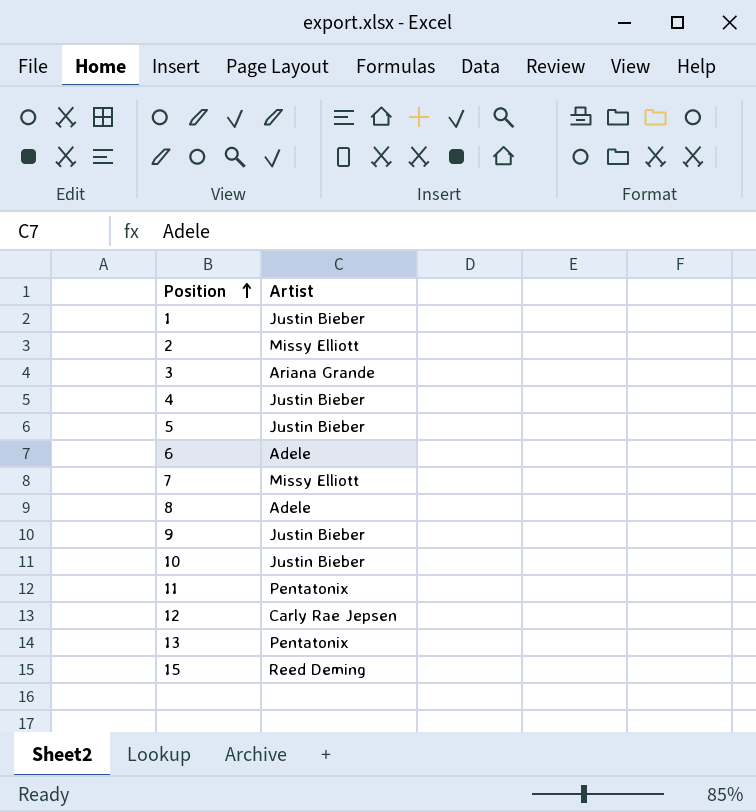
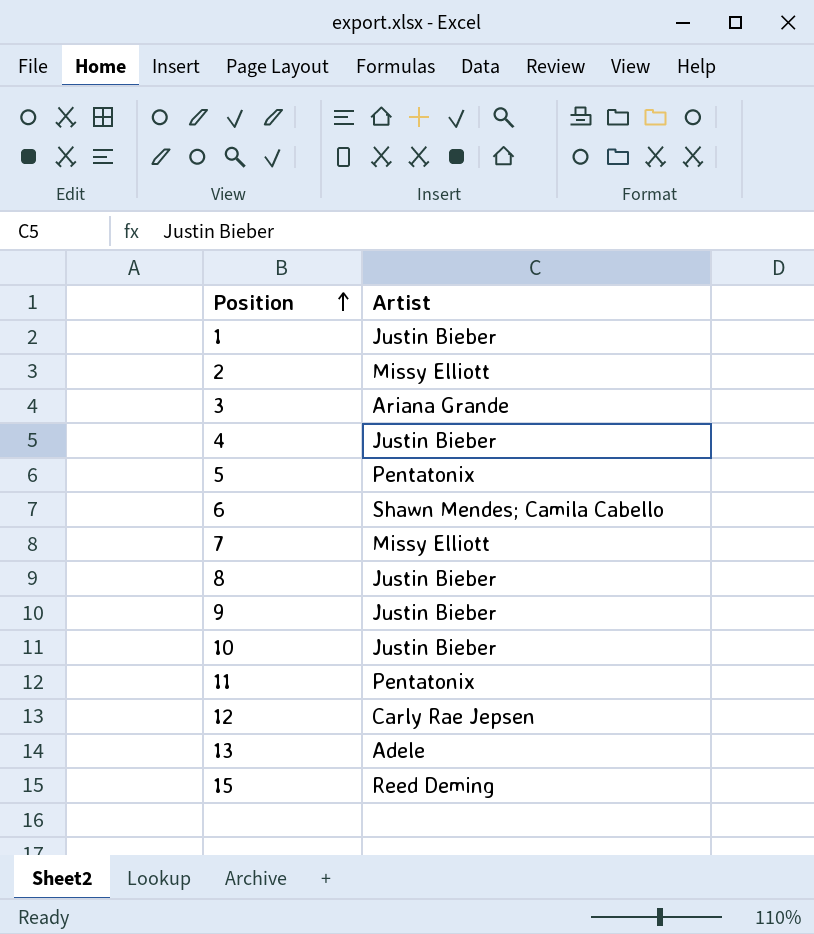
5 | Artist: Justin Bieber -> Pentatonix
6 | Artist: Adele -> Shawn Mendes; Camila Cabello
8 | Artist: Adele -> Justin Bieber
13 | Artist: Pentatonix -> Adele

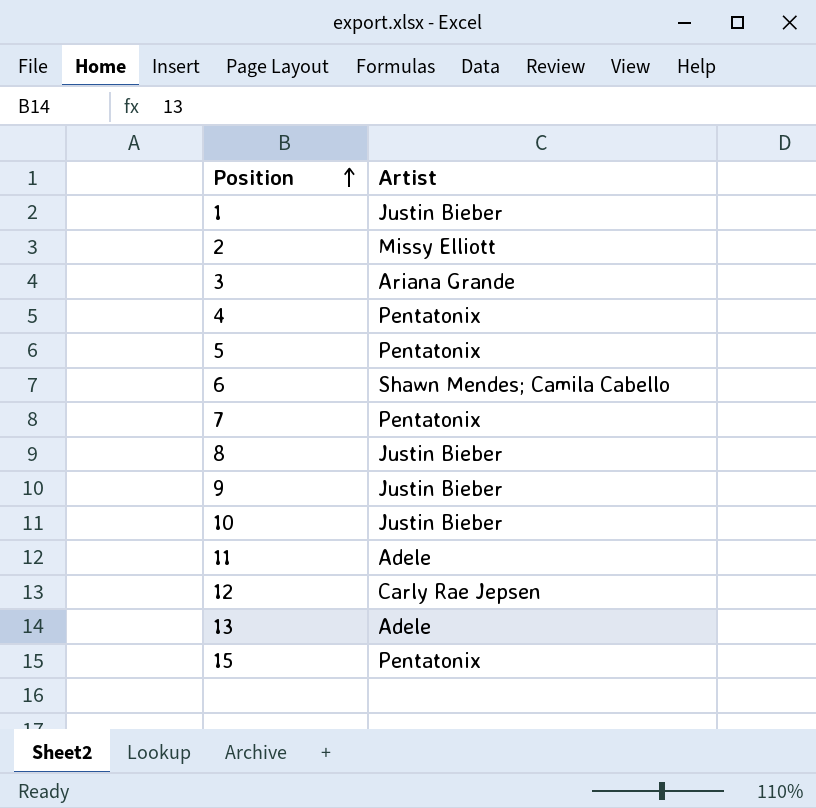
4 | Artist: Justin Bieber -> Pentatonix
7 | Artist: Missy Elliott -> Pentatonix
11 | Artist: Pentatonix -> Adele
15 | Artist: Reed Deming -> Pentatonix

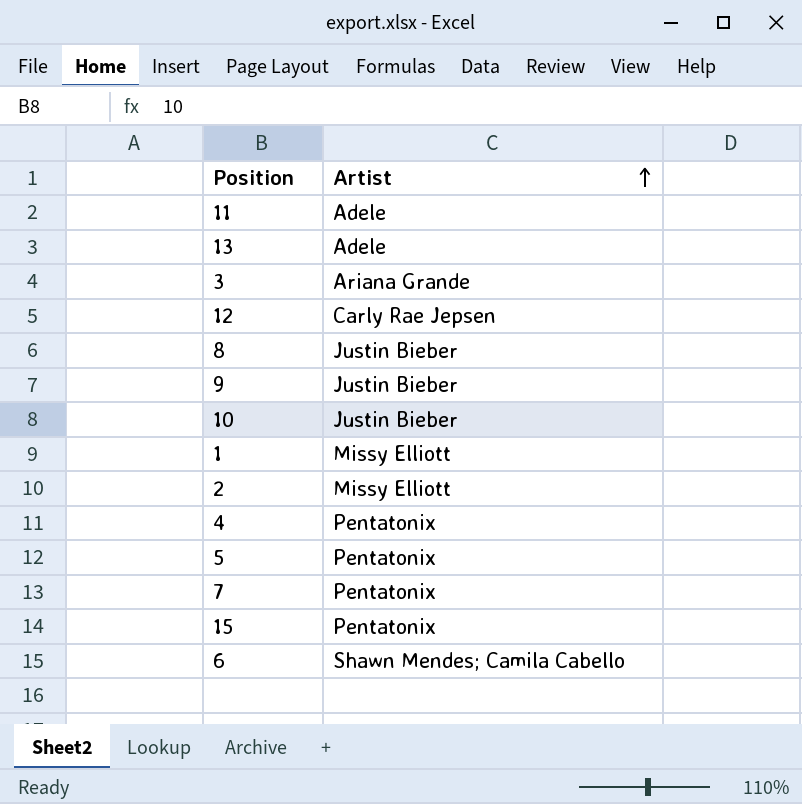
row order: Position ascending -> Artist ascending
1 | Artist: Justin Bieber -> Missy Elliott

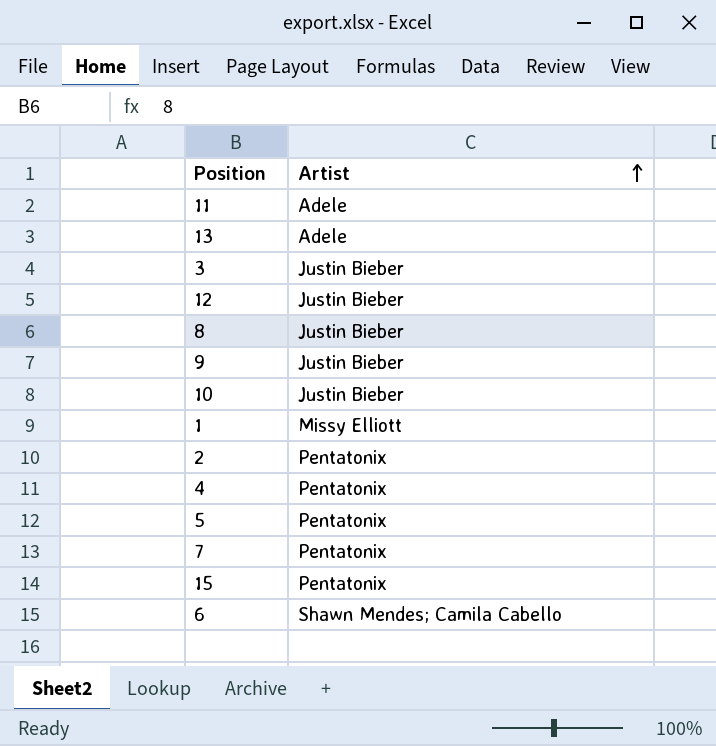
3 | Artist: Ariana Grande -> Justin Bieber
12 | Artist: Carly Rae Jepsen -> Justin Bieber
2 | Artist: Missy Elliott -> Pentatonix

